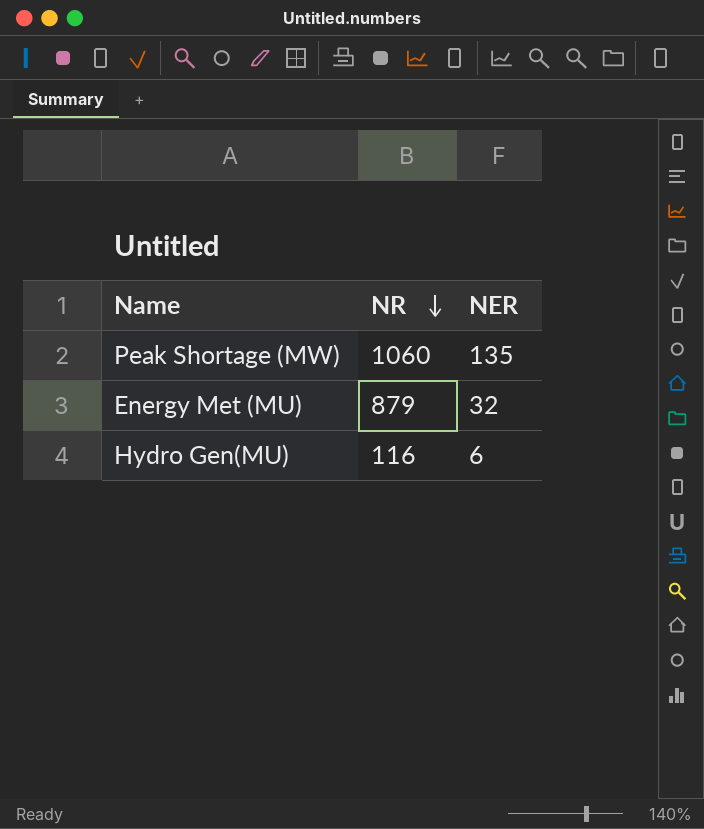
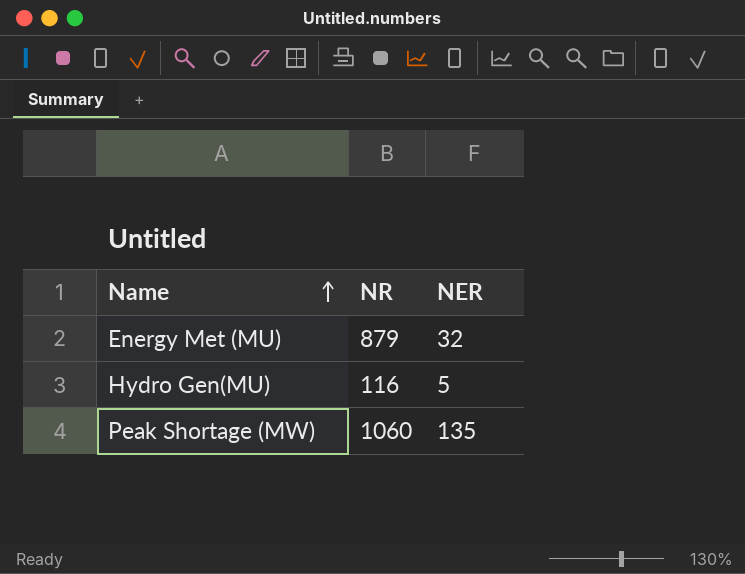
row order: NR descending -> Name ascending
Hydro Gen(MU) | NER: 6 -> 5

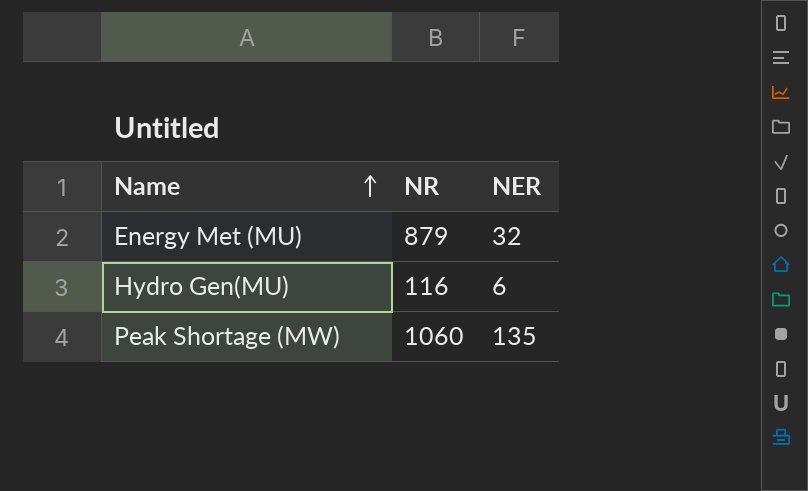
Hydro Gen(MU) | NER: 5 -> 6

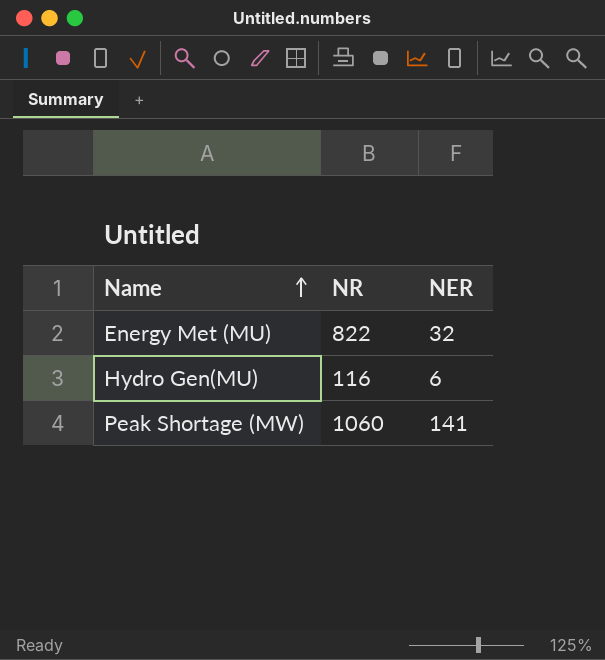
Energy Met (MU) | NR: 879 -> 822
Peak Shortage (MW) | NER: 135 -> 141

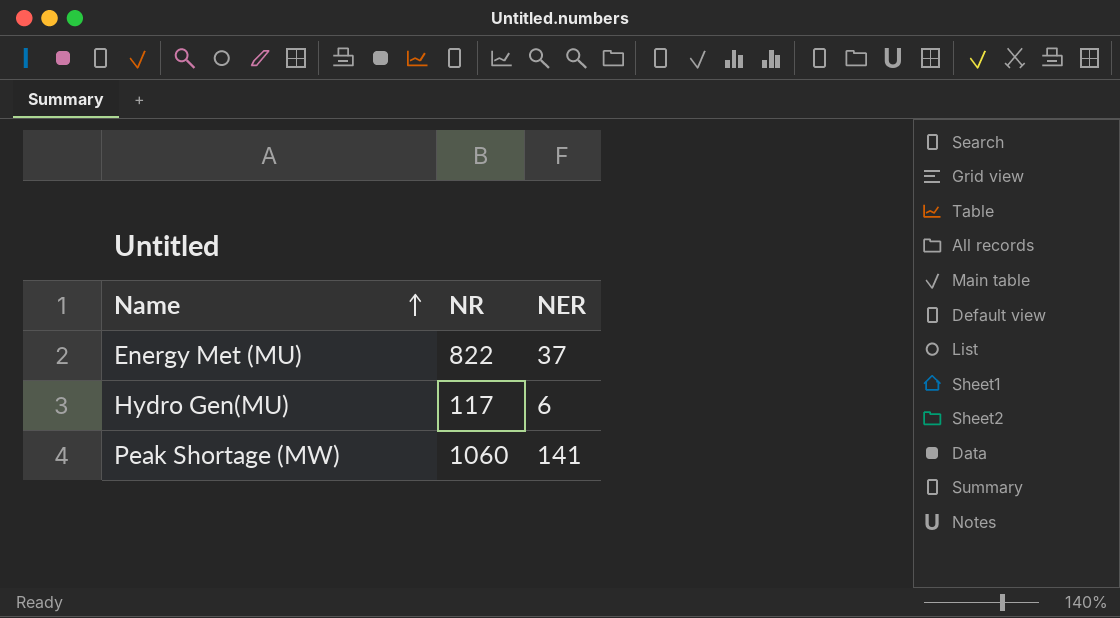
Energy Met (MU) | NER: 32 -> 37
Hydro Gen(MU) | NR: 116 -> 117

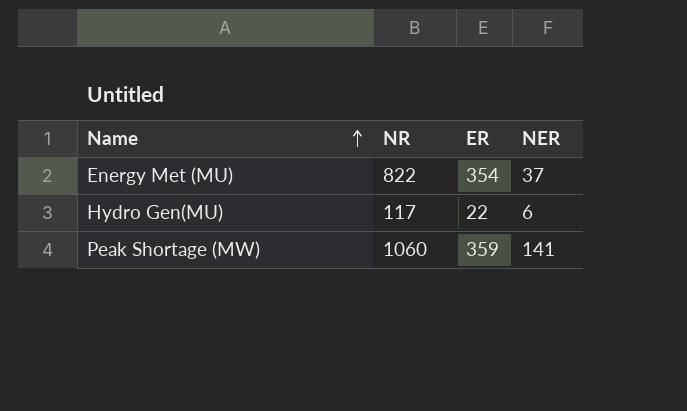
column ER | position: none -> 3

